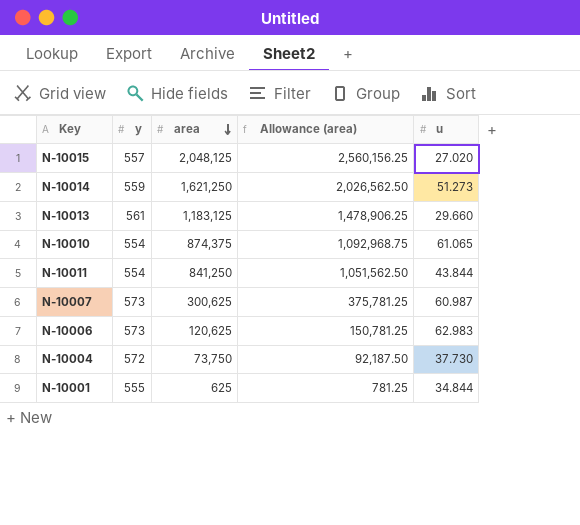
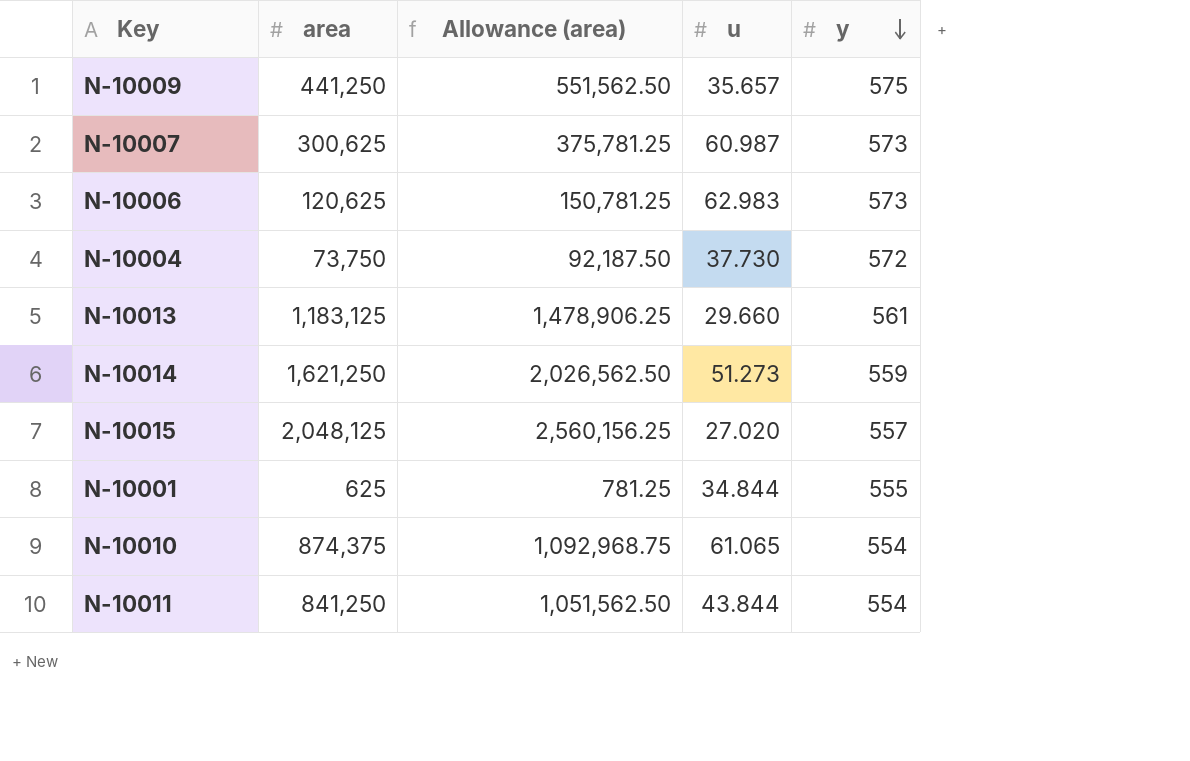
row order: area descending -> y descending
column y | position: 2 -> 5
row N-10009: none -> 441,250 | 551,562.50 | 35.657 | 575

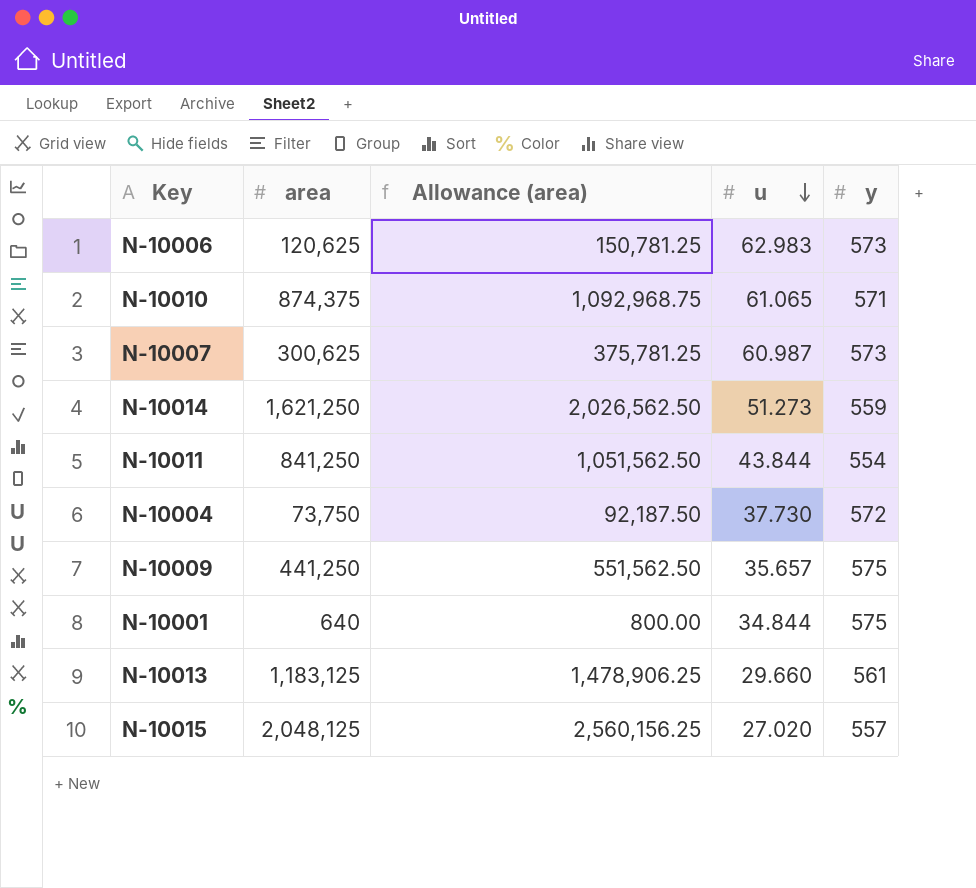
row order: y descending -> u descending
N-10010 | y: 554 -> 571
N-10001 | area: 625 -> 640
N-10001 | Allowance (area): 781.25 -> 800.00
N-10001 | y: 555 -> 575

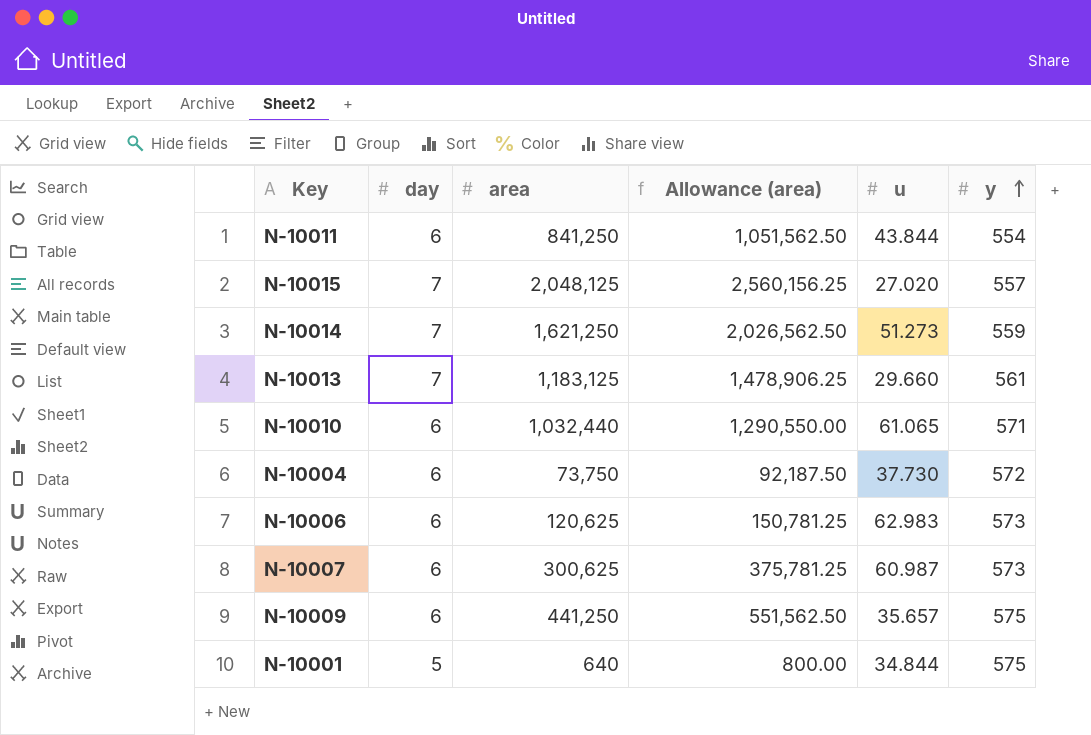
row order: u descending -> y ascending
column day | position: none -> 2
N-10010 | area: 874,375 -> 1,032,440
N-10010 | Allowance (area): 1,092,968.75 -> 1,290,550.00

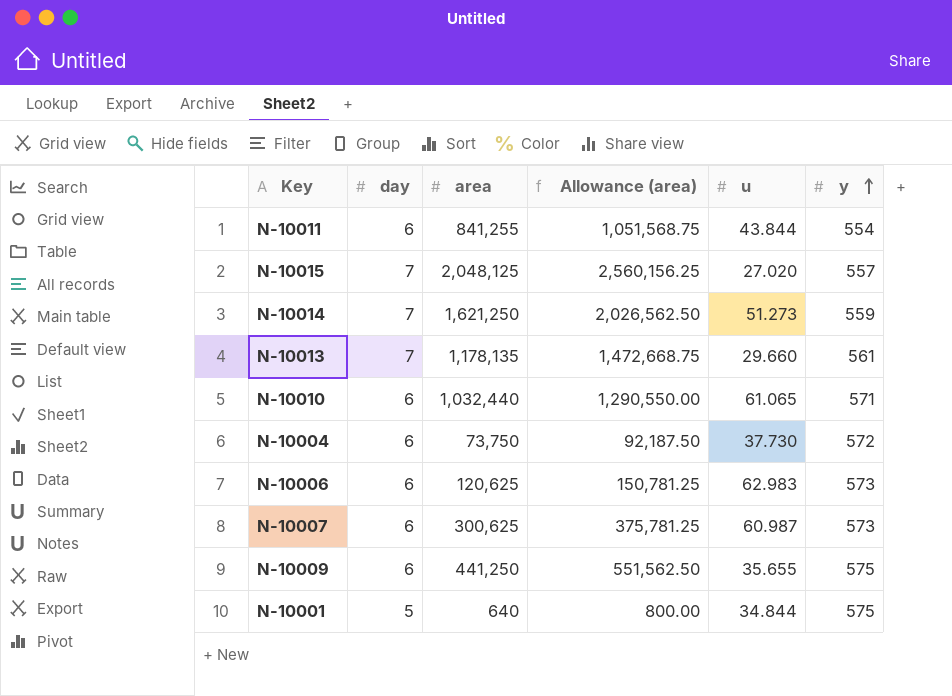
N-10011 | area: 841,250 -> 841,255
N-10011 | Allowance (area): 1,051,562.50 -> 1,051,568.75
N-10013 | area: 1,183,125 -> 1,178,135
N-10013 | Allowance (area): 1,478,906.25 -> 1,472,668.75
N-10009 | u: 35.657 -> 35.655

